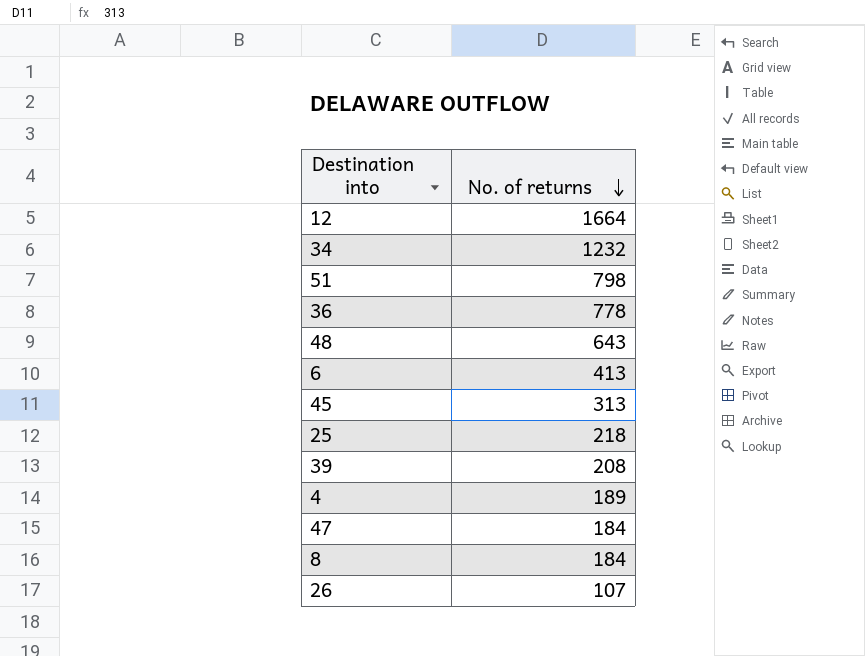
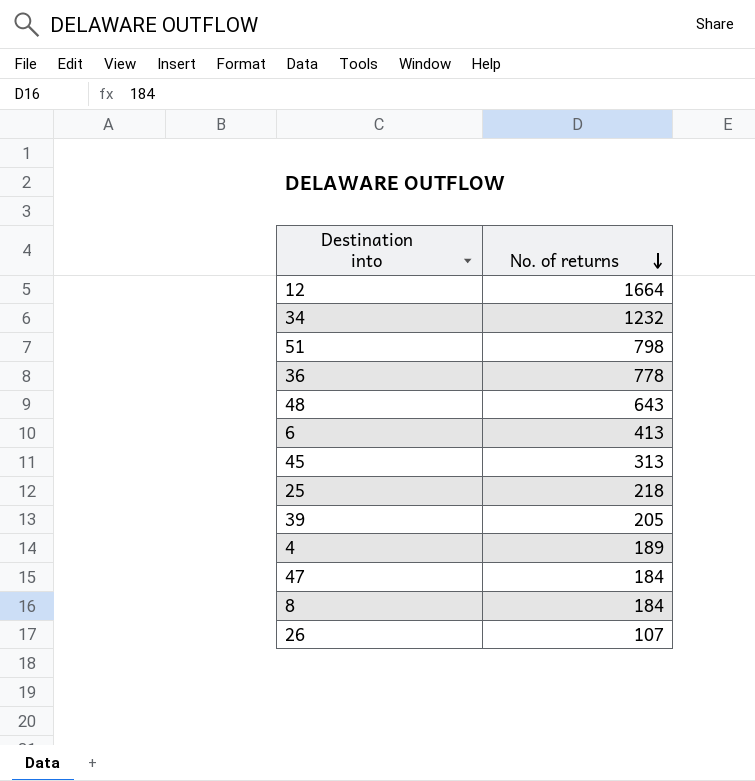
39 | No. of returns: 208 -> 205

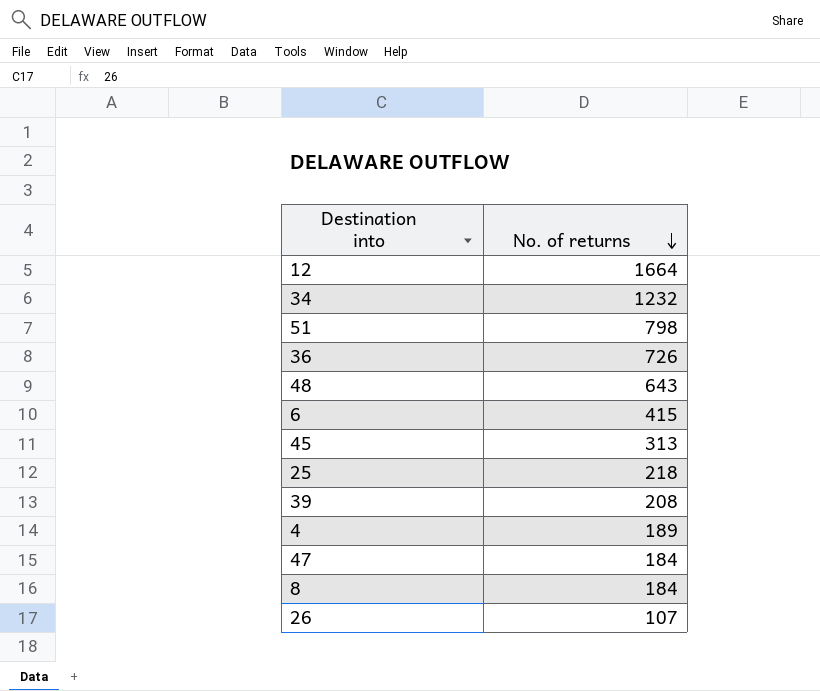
36 | No. of returns: 778 -> 726
6 | No. of returns: 413 -> 415
39 | No. of returns: 205 -> 208

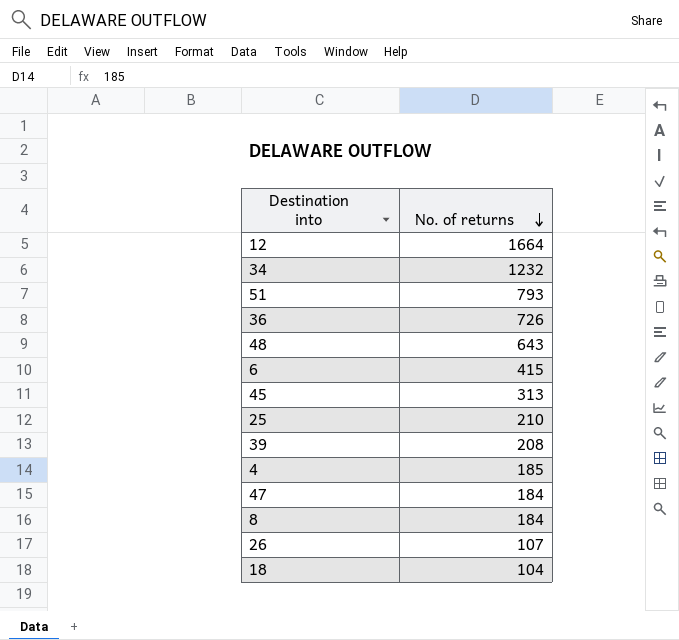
51 | No. of returns: 798 -> 793
25 | No. of returns: 218 -> 210
4 | No. of returns: 189 -> 185
row 18: none -> 104

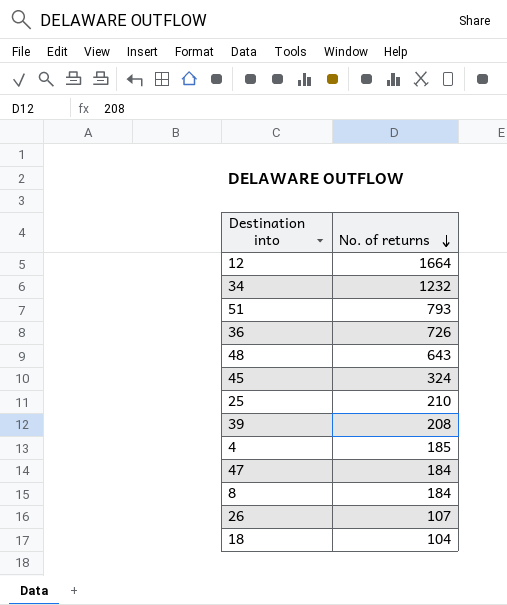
row 6: 415 -> none
45 | No. of returns: 313 -> 324

